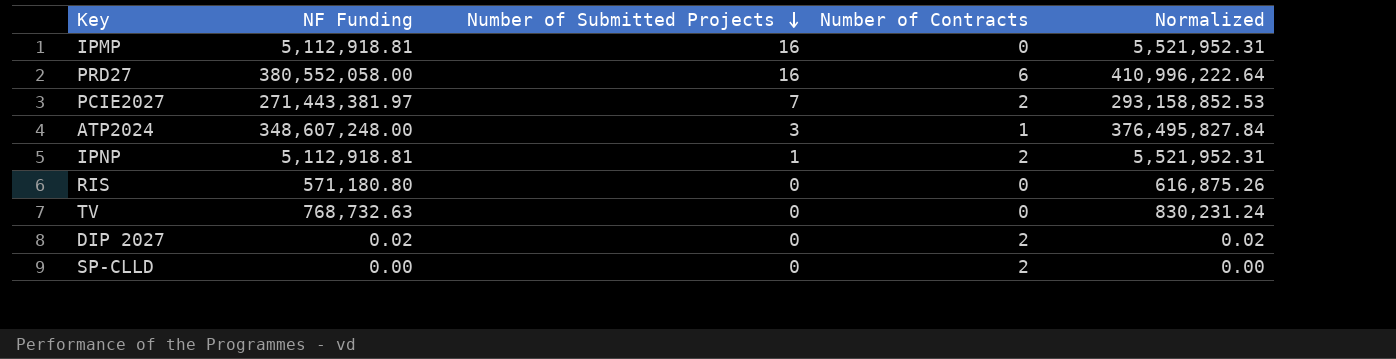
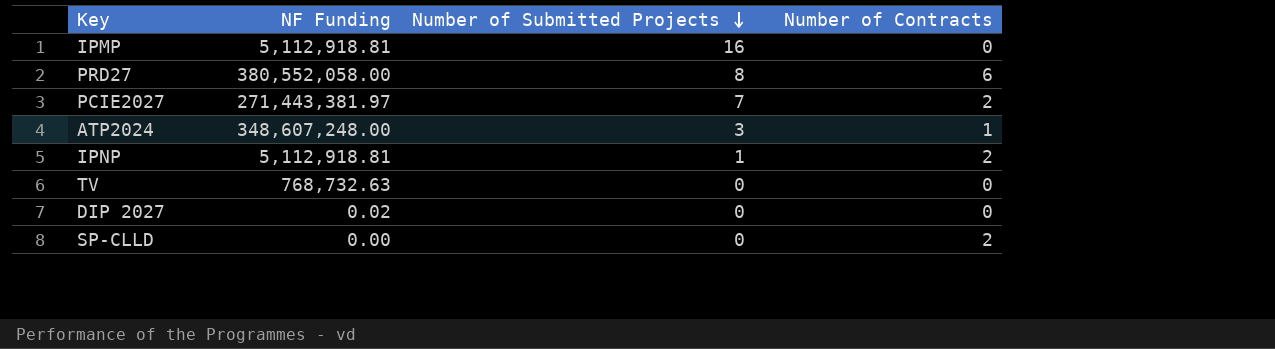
column Normalized | formula: [NF Funding] * 1.08 -> none
row RIS: 571,180.80 | 0 | 0 | 616,875.26 -> none
PRD27 | Number of Submitted Projects: 16 -> 8
DIP 2027 | Number of Contracts: 2 -> 0

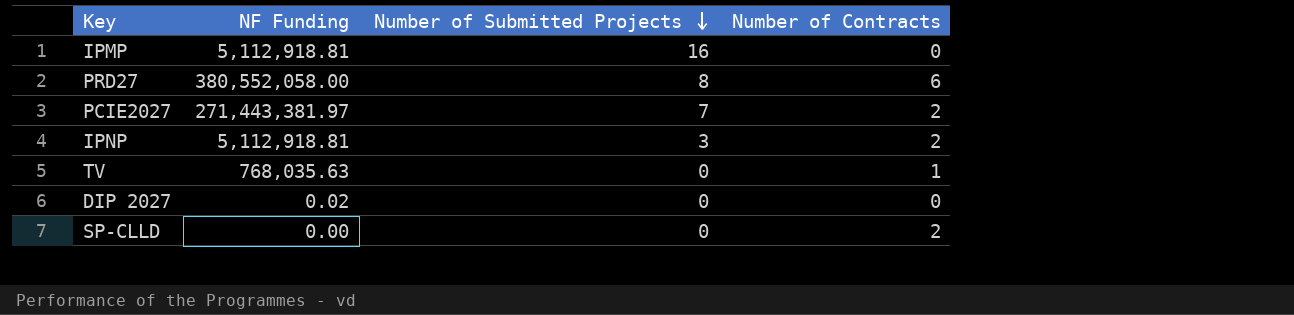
row ATP2024: 348,607,248.00 | 3 | 1 -> none
IPNP | Number of Submitted Projects: 1 -> 3
TV | NF Funding: 768,732.63 -> 768,035.63
TV | Number of Contracts: 0 -> 1

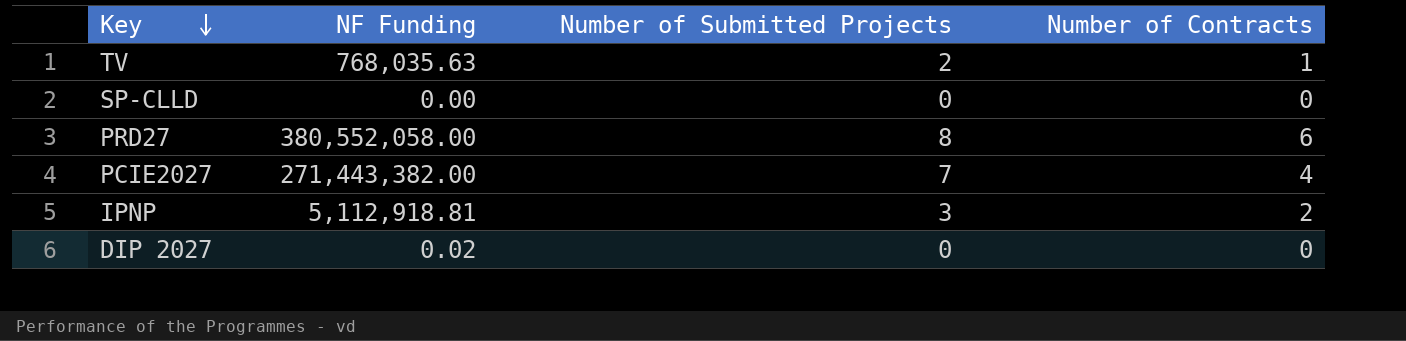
row order: Number of Submitted Projects descending -> Key descending
row IPMP: 5,112,918.81 | 16 | 0 -> none
TV | Number of Submitted Projects: 0 -> 2
SP-CLLD | Number of Contracts: 2 -> 0
PCIE2027 | NF Funding: 271,443,381.97 -> 271,443,382.00
PCIE2027 | Number of Contracts: 2 -> 4

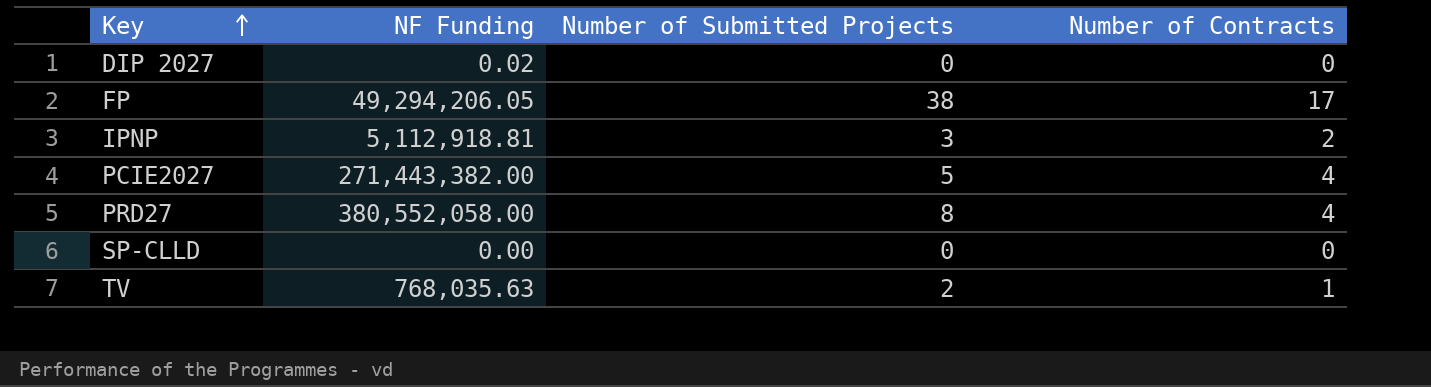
row order: Key descending -> Key ascending
row FP: none -> 49,294,206.05 | 38 | 17
PCIE2027 | Number of Submitted Projects: 7 -> 5
PRD27 | Number of Contracts: 6 -> 4

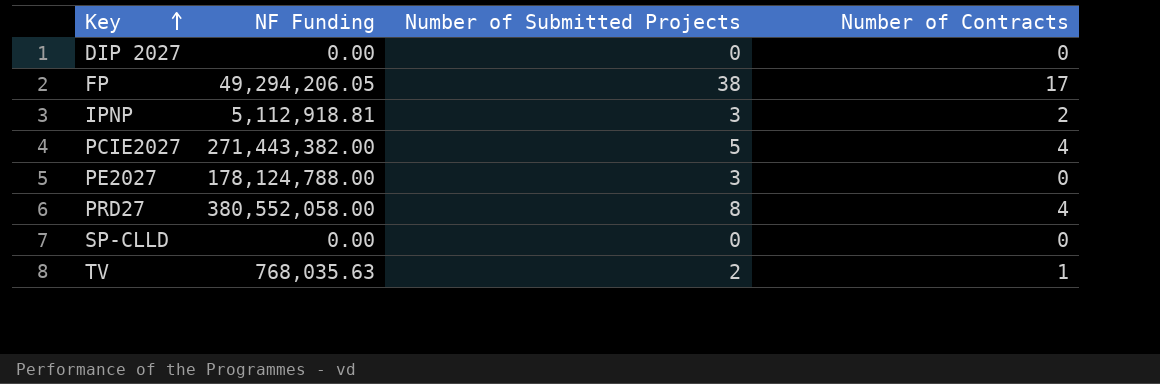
DIP 2027 | NF Funding: 0.02 -> 0.00
row PE2027: none -> 178,124,788.00 | 3 | 0

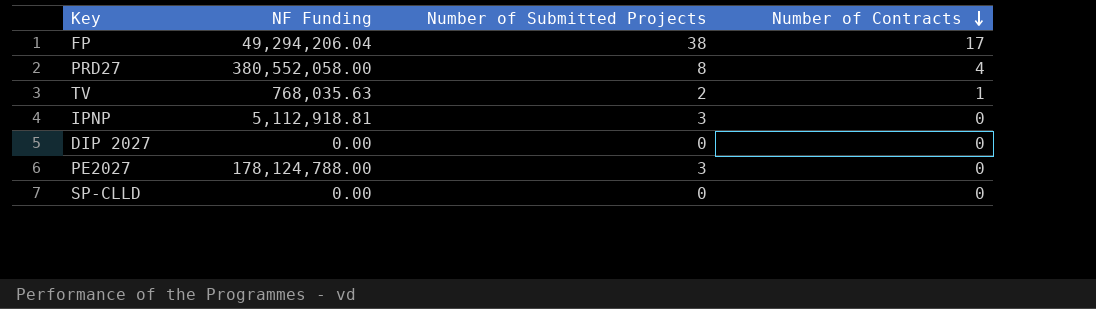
row order: Key ascending -> Number of Contracts descending
row PCIE2027: 271,443,382.00 | 5 | 4 -> none
FP | NF Funding: 49,294,206.05 -> 49,294,206.04
IPNP | Number of Contracts: 2 -> 0

